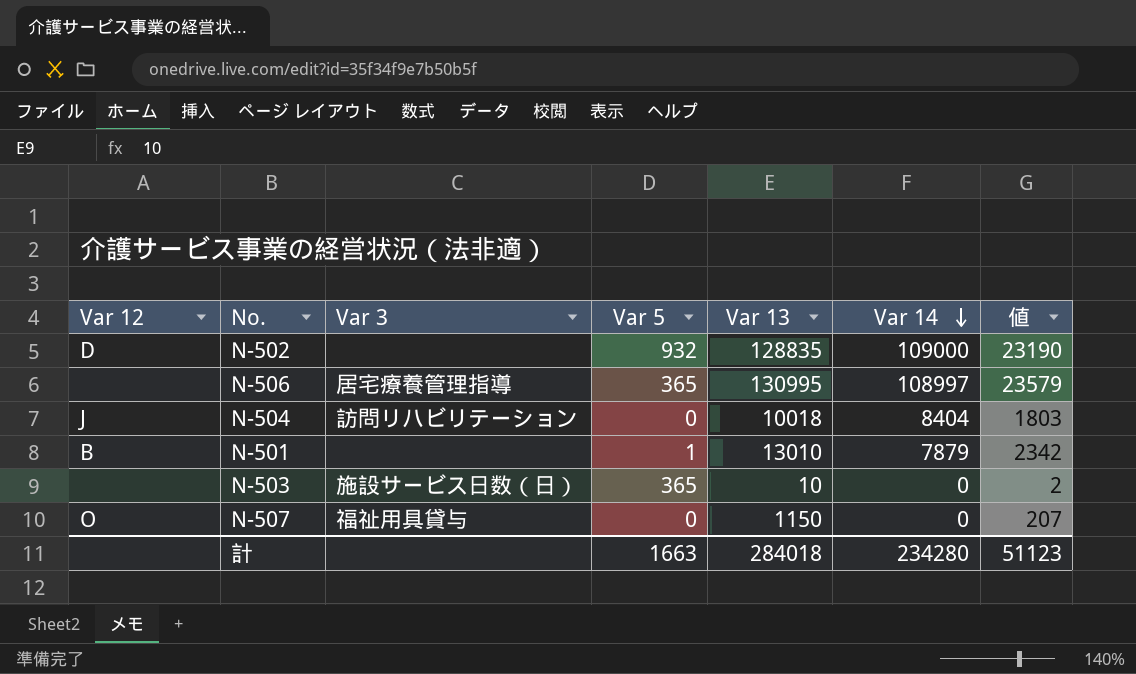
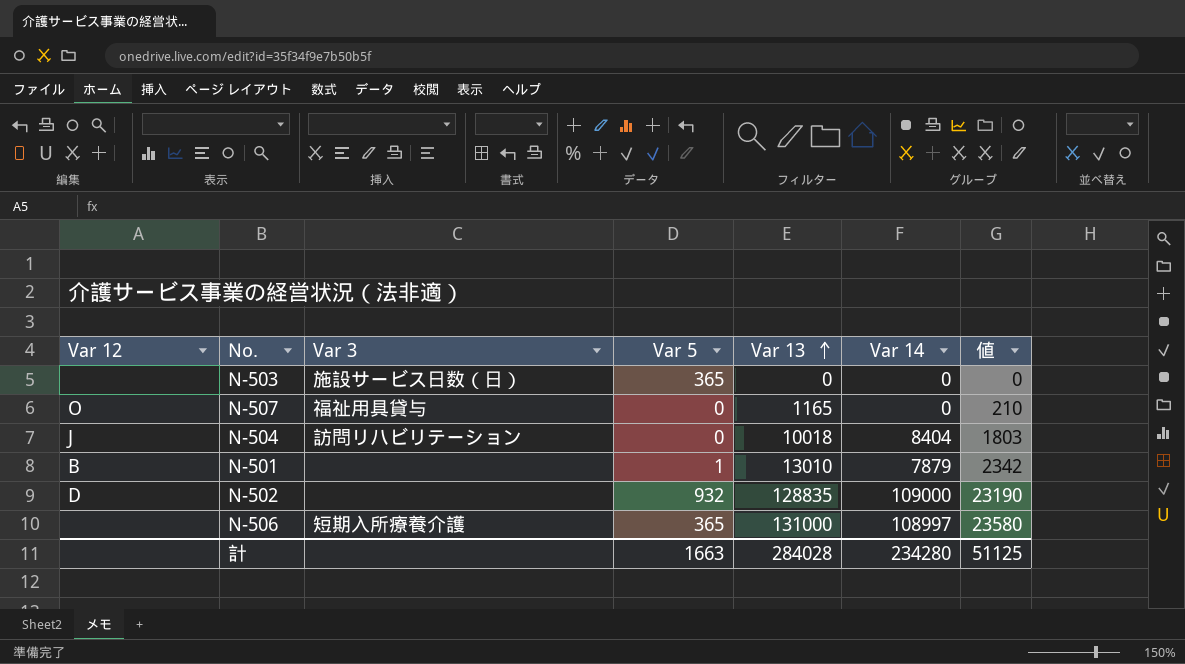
row order: Var 14 descending -> Var 13 ascending
N-503 | Var 13: 10 -> 0
N-503 | 値: 2 -> 0
N-507 | Var 13: 1150 -> 1165
N-507 | 値: 207 -> 210
N-506 | Var 3: 居宅療養管理指導 -> 短期入所療養介護
N-506 | Var 13: 130995 -> 131000
N-506 | 値: 23579 -> 23580
計 | Var 13: 284018 -> 284028
計 | 値: 51123 -> 51125

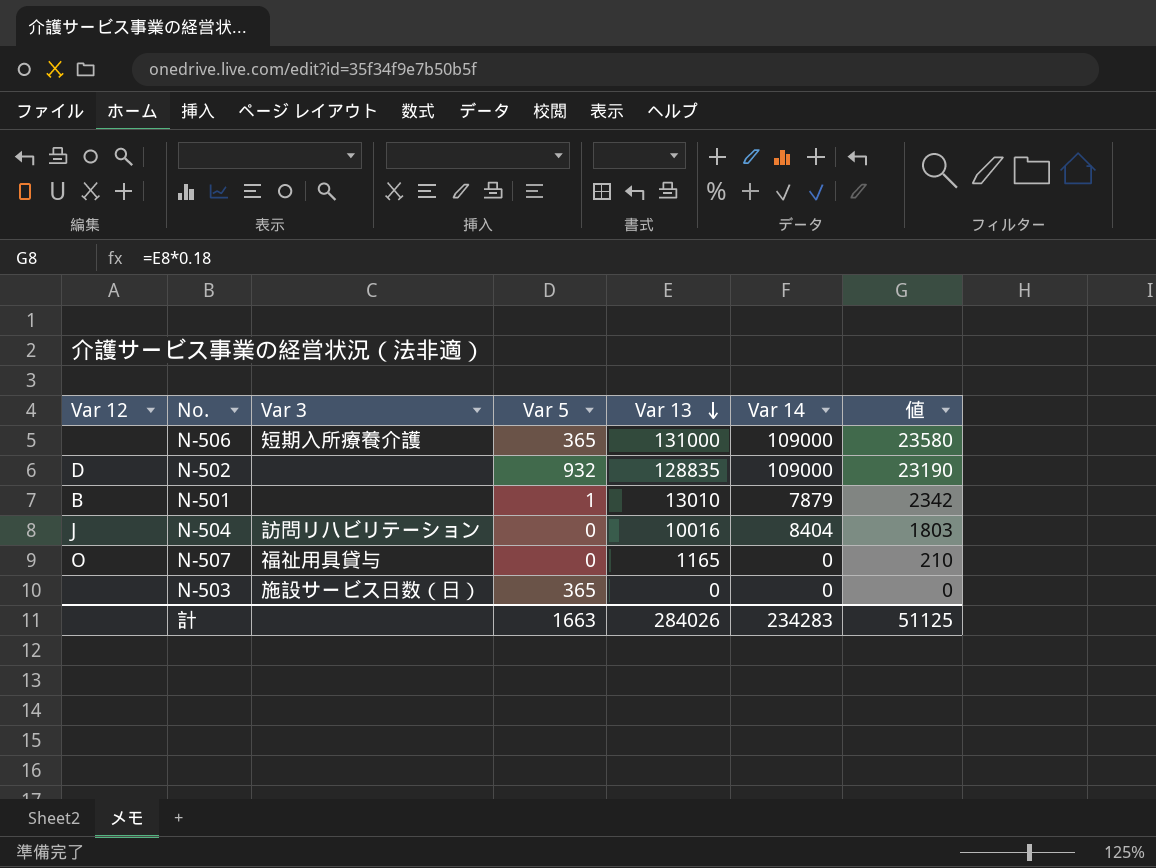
row order: Var 13 ascending -> Var 13 descending
N-506 | Var 14: 108997 -> 109000
N-504 | Var 13: 10018 -> 10016
計 | Var 13: 284028 -> 284026
計 | Var 14: 234280 -> 234283

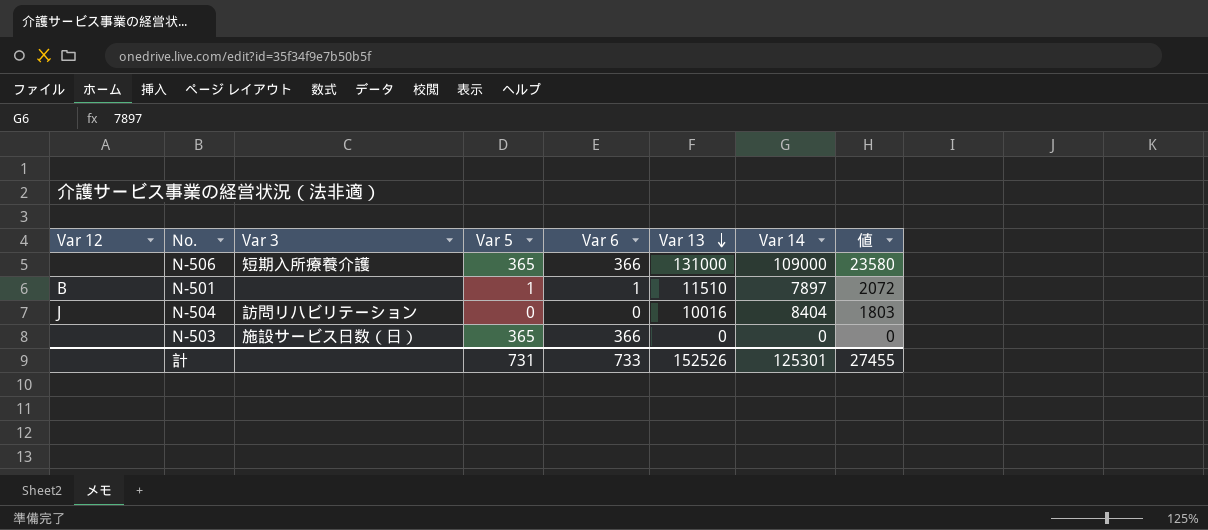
column Var 6 | position: none -> 5
row N-502: D | none | 932 | 128835 | 109000 | 23190 -> none
row N-507: O | 福祉用具貸与 | 0 | 1165 | 0 | 210 -> none
N-501 | Var 13: 13010 -> 11510
N-501 | Var 14: 7879 -> 7897
N-501 | 値: 2342 -> 2072
計 | Var 5: 1663 -> 731
計 | Var 13: 284026 -> 152526
計 | Var 14: 234283 -> 125301
計 | 値: 51125 -> 27455

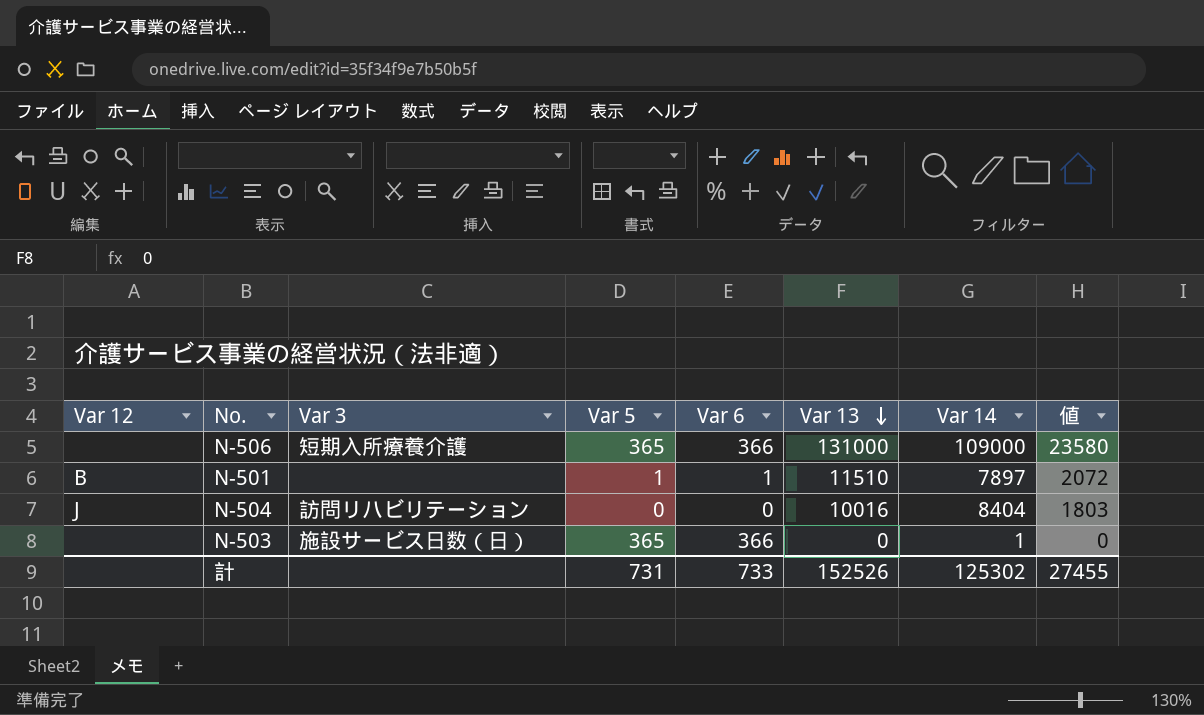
N-503 | Var 14: 0 -> 1
計 | Var 14: 125301 -> 125302

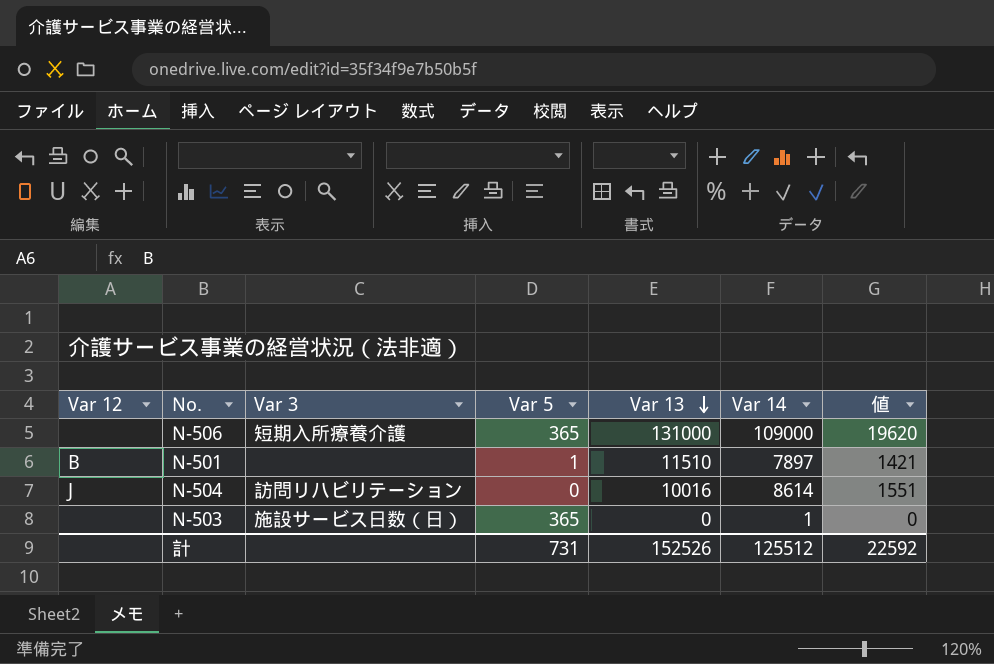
column Var 6 | position: 5 -> none
column 値 | formula: [Var 13] * 0.18 -> [Var 14] * 0.18
N-504 | Var 14: 8404 -> 8614
計 | Var 14: 125302 -> 125512
計 | 値: 27455 -> 22592

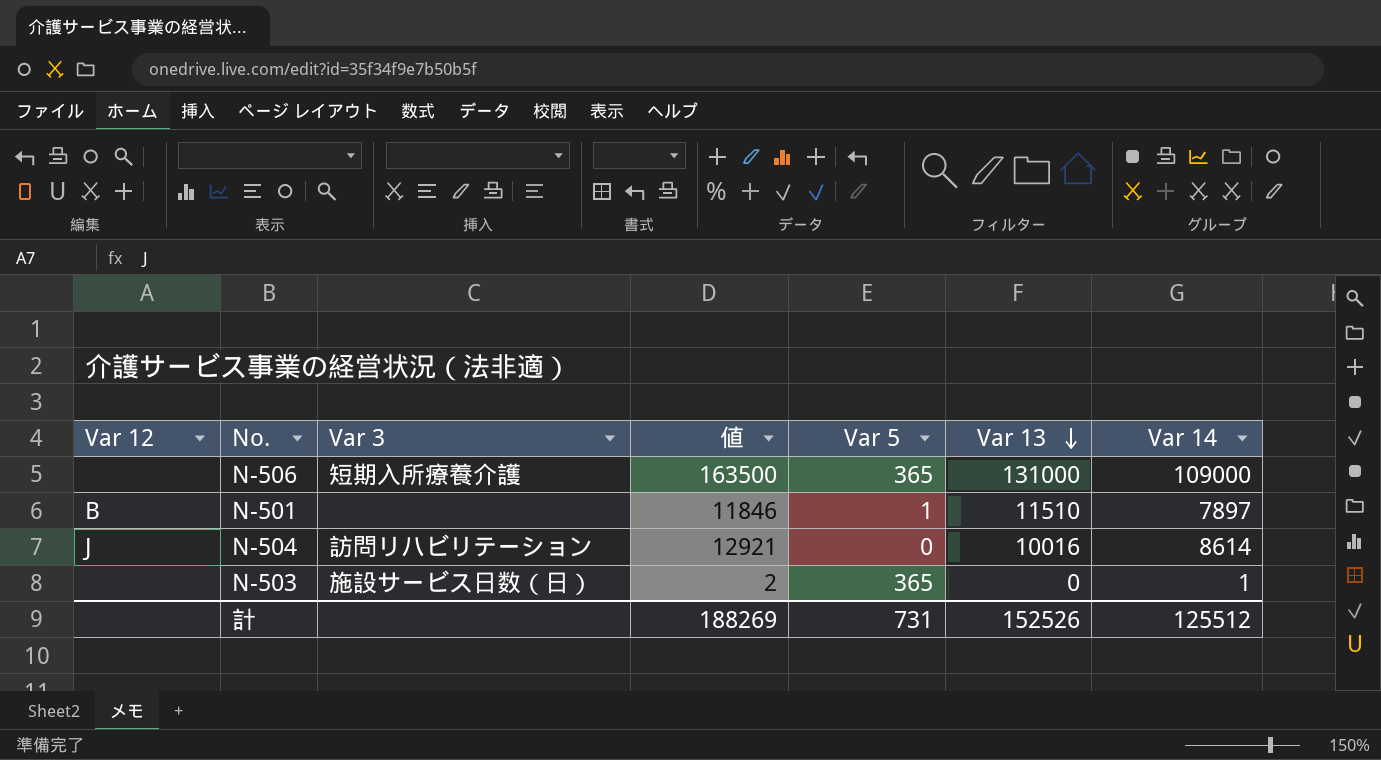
column 値 | formula: [Var 14] * 0.18 -> [Var 14] * 1.5
column 値 | position: 7 -> 4
計 | 値: 22592 -> 188269

